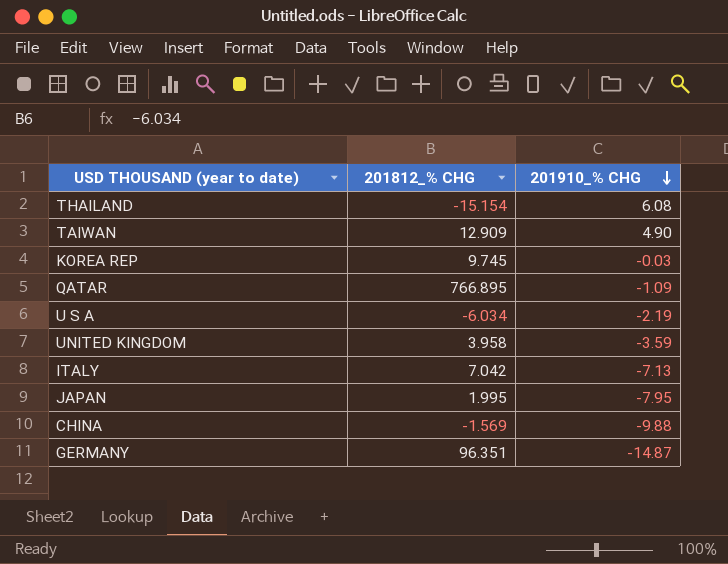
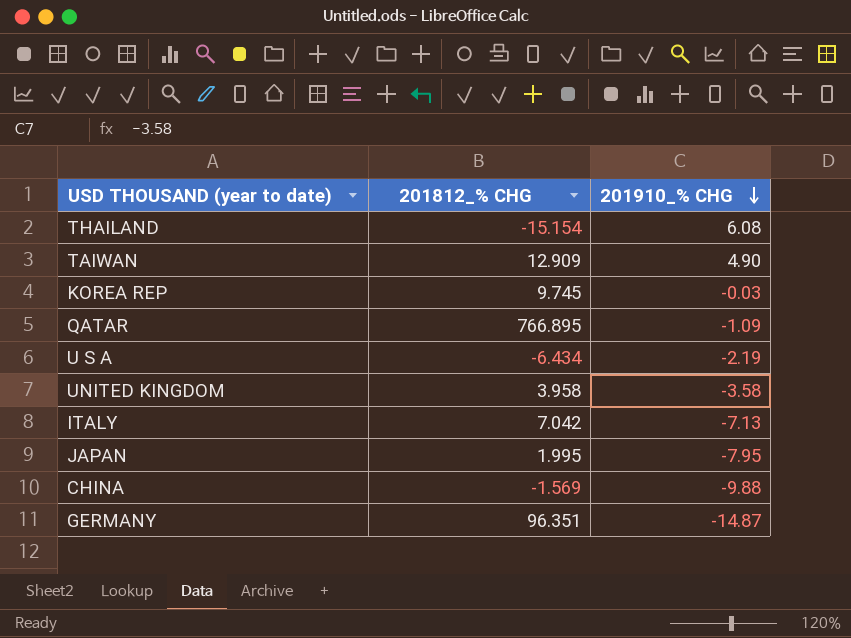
U S A | 201812_% CHG: -6.034 -> -6.434
UNITED KINGDOM | 201910_% CHG: -3.59 -> -3.58

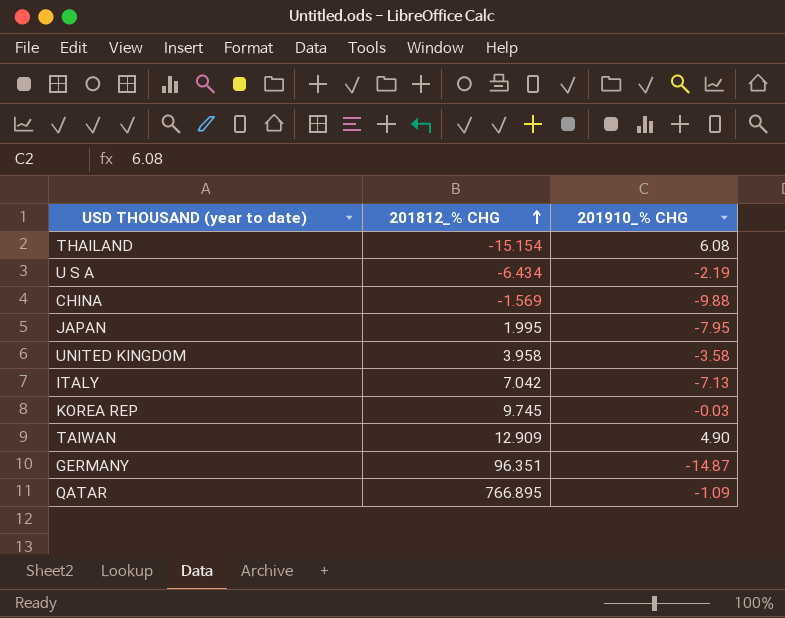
row order: 201910_% CHG descending -> 201812_% CHG ascending

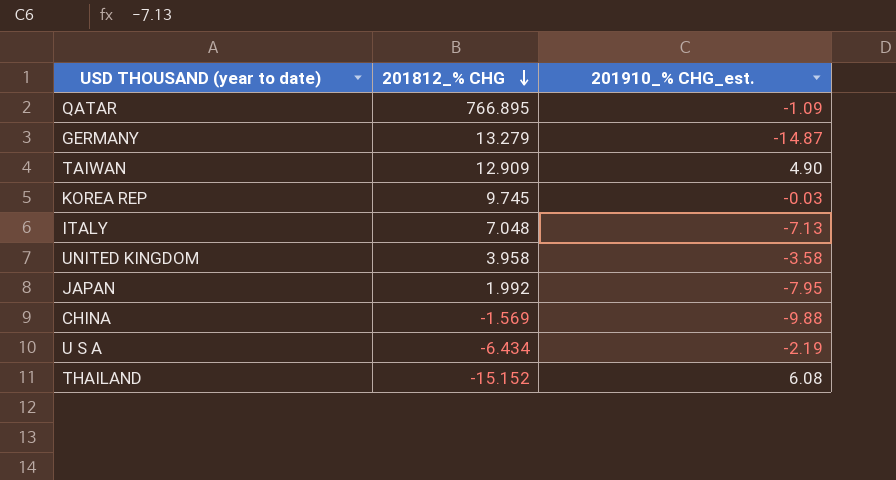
row order: 201812_% CHG ascending -> 201812_% CHG descending
column name: 201910_% CHG -> 201910_% CHG_est.
GERMANY | 201812_% CHG: 96.351 -> 13.279
ITALY | 201812_% CHG: 7.042 -> 7.048
JAPAN | 201812_% CHG: 1.995 -> 1.992
THAILAND | 201812_% CHG: -15.154 -> -15.152

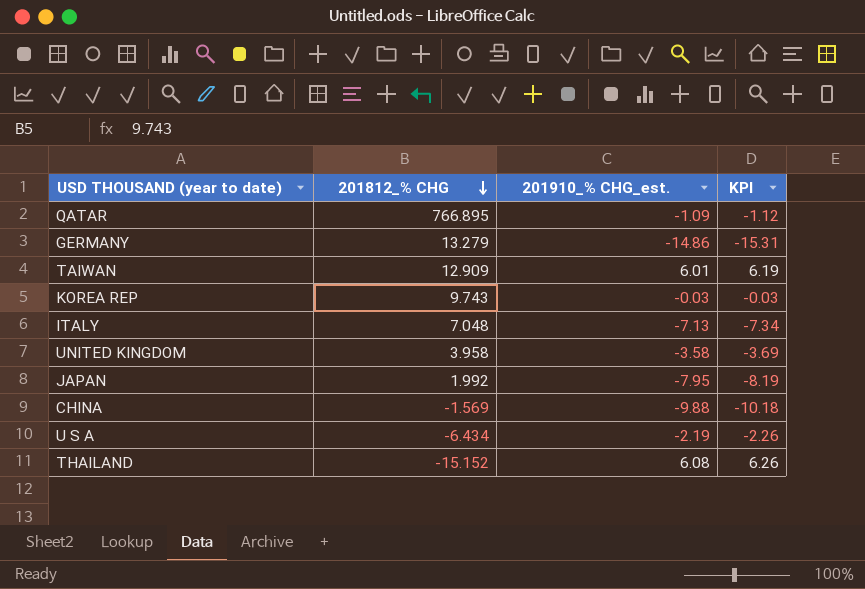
column KPI | formula: none -> [201910_% CHG_est.] * 1.03
GERMANY | 201910_% CHG_est.: -14.87 -> -14.86
TAIWAN | 201910_% CHG_est.: 4.90 -> 6.01
KOREA REP | 201812_% CHG: 9.745 -> 9.743

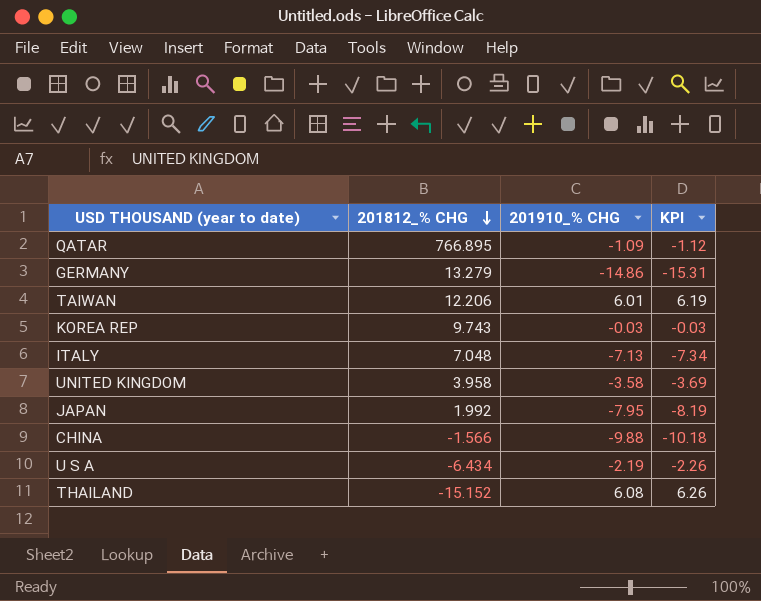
column name: 201910_% CHG_est. -> 201910_% CHG
TAIWAN | 201812_% CHG: 12.909 -> 12.206
CHINA | 201812_% CHG: -1.569 -> -1.566

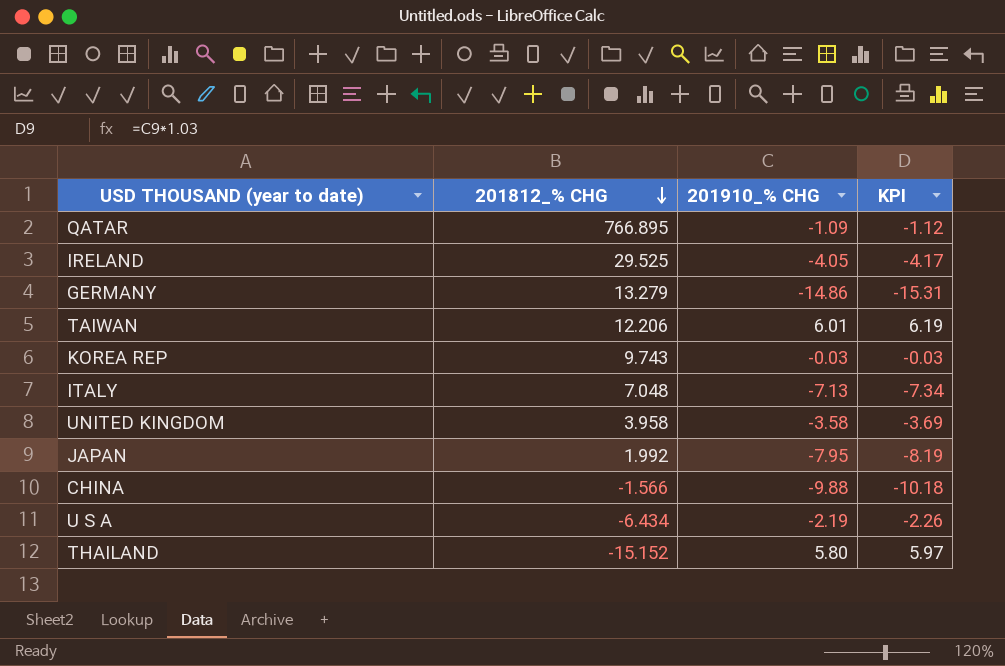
row IRELAND: none -> 29.525 | -4.05 | -4.17
THAILAND | 201910_% CHG: 6.08 -> 5.80
THAILAND | KPI: 6.26 -> 5.97

